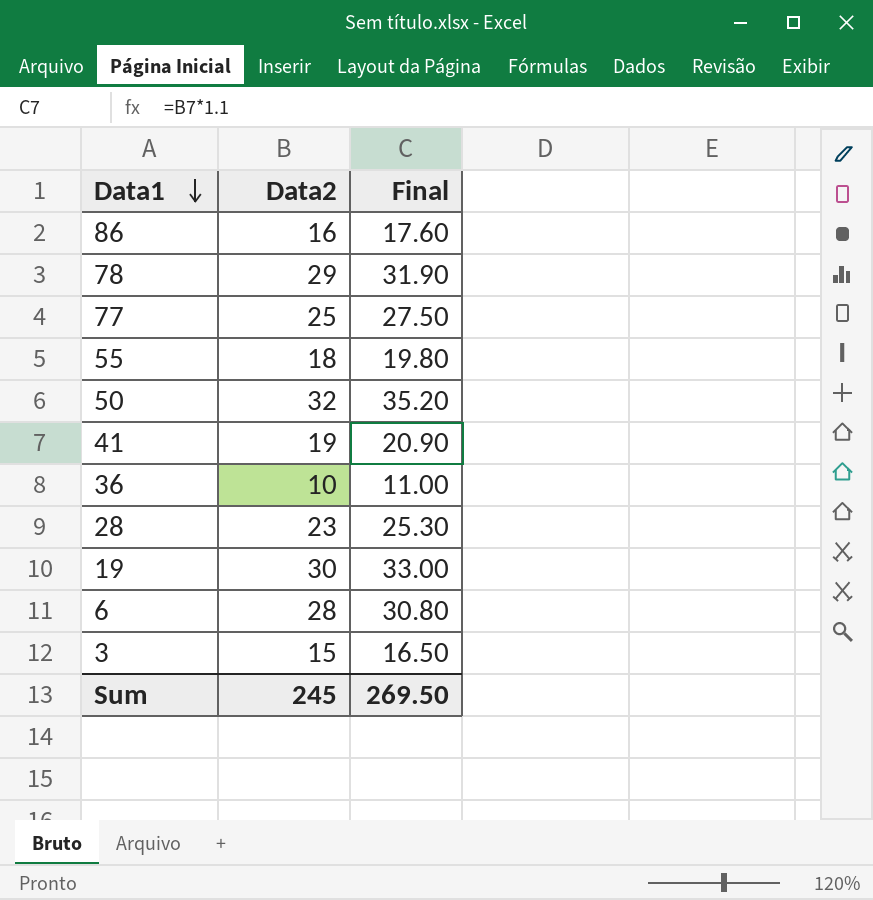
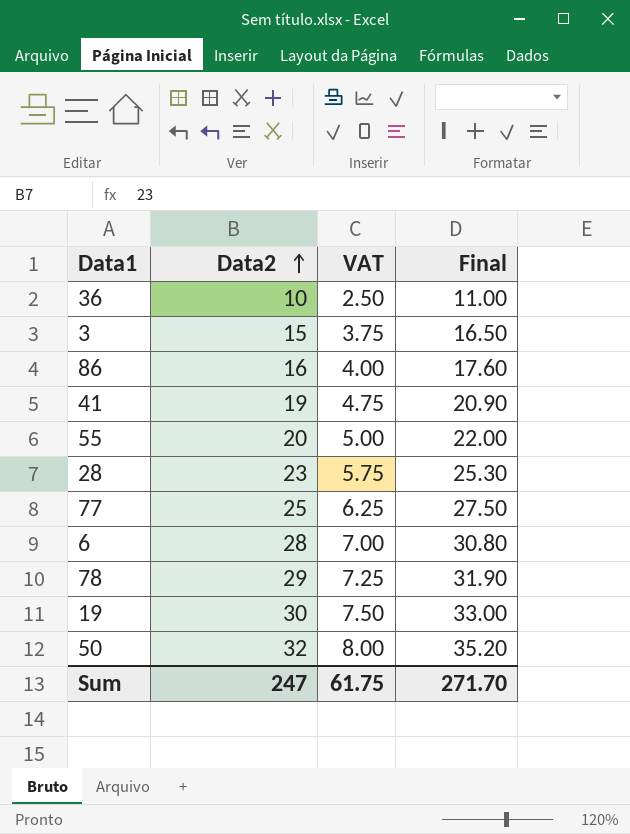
row order: Data1 descending -> Data2 ascending
column VAT | formula: none -> [Data2] * 0.25
55 | Data2: 18 -> 20
55 | Final: 19.80 -> 22.00
Sum | Data2: 245 -> 247
Sum | Final: 269.50 -> 271.70

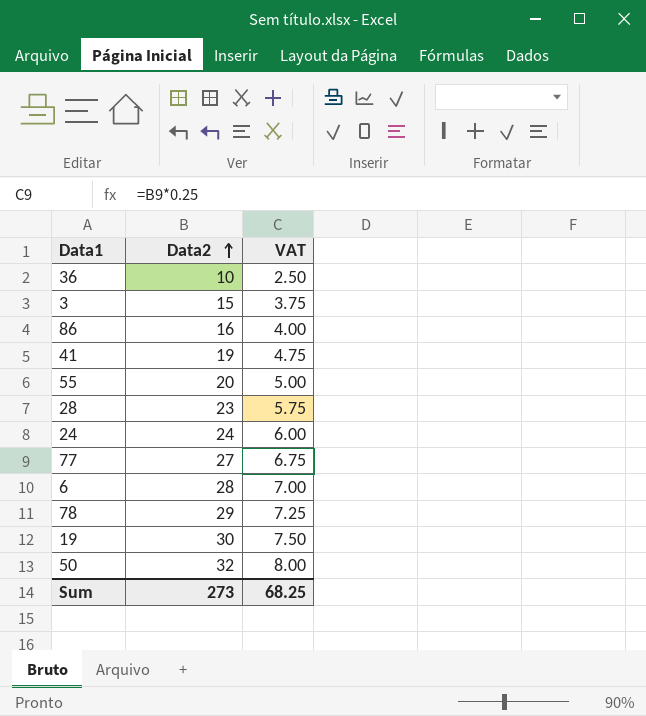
column Final | formula: [Data2] * 1.1 -> none
row 24: none -> 24 | 6.00
77 | Data2: 25 -> 27
77 | VAT: 6.25 -> 6.75
Sum | Data2: 247 -> 273
Sum | VAT: 61.75 -> 68.25

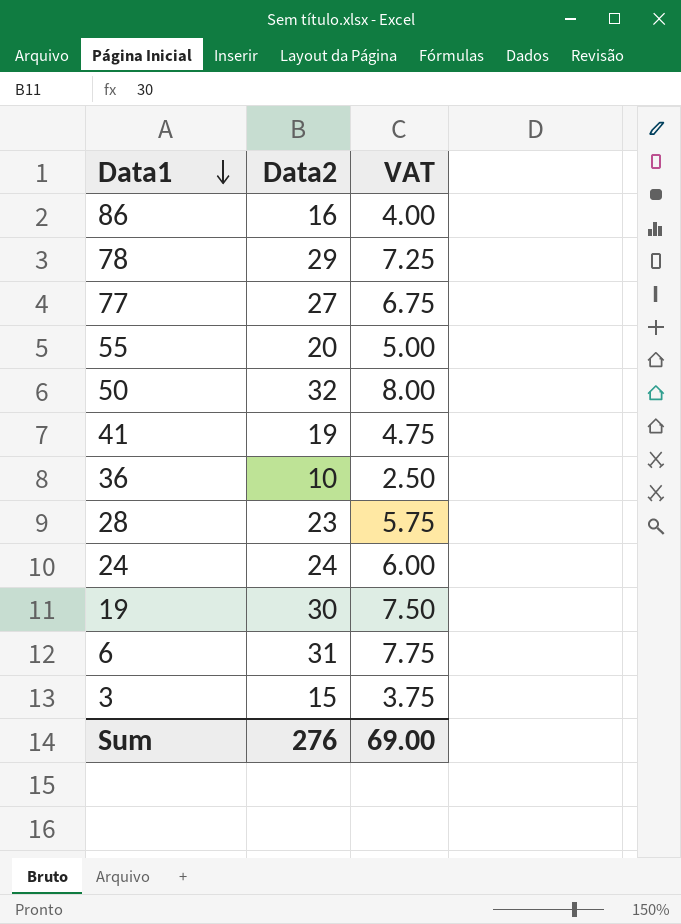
row order: Data2 ascending -> Data1 descending
6 | Data2: 28 -> 31
6 | VAT: 7.00 -> 7.75
Sum | Data2: 273 -> 276
Sum | VAT: 68.25 -> 69.00

